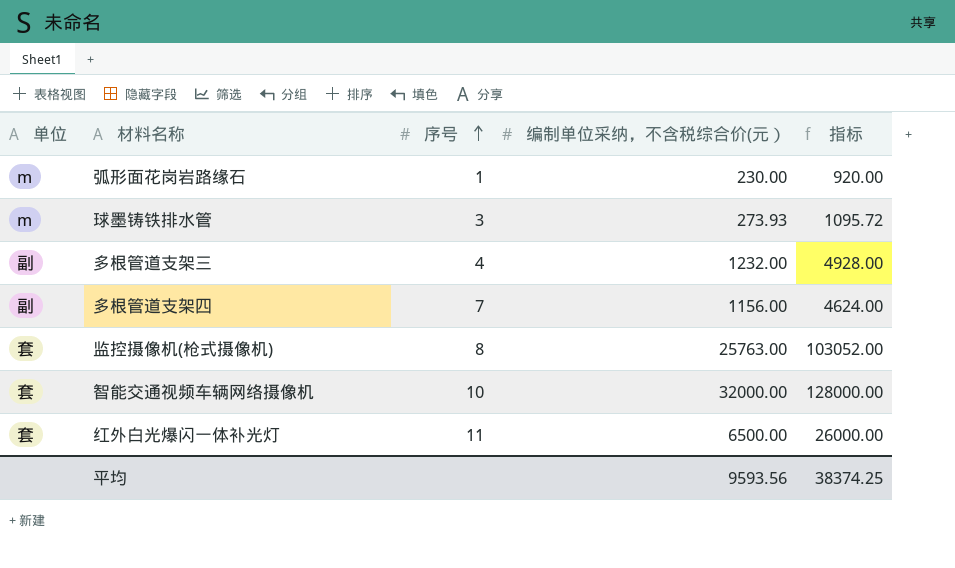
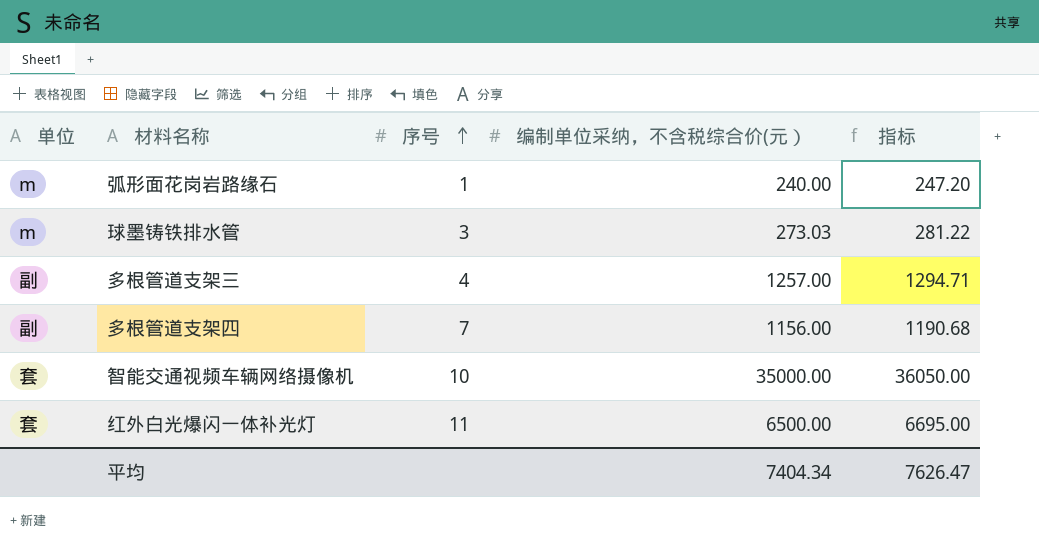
column 指标 | formula: [编制单位采纳，不含税综合价(元）] * 4 -> [编制单位采纳，不含税综合价(元）] * 1.03
row 监控摄像机(枪式摄像机): 套 | 8 | 25763.00 | 103052.00 -> none
弧形面花岗岩路缘石 | 编制单位采纳，不含税综合价(元）: 230.00 -> 240.00
球墨铸铁排水管 | 编制单位采纳，不含税综合价(元）: 273.93 -> 273.03
多根管道支架三 | 编制单位采纳，不含税综合价(元）: 1232.00 -> 1257.00
智能交通视频车辆网络摄像机 | 编制单位采纳，不含税综合价(元）: 32000.00 -> 35000.00
平均 | 编制单位采纳，不含税综合价(元）: 9593.56 -> 7404.34
平均 | 指标: 38374.25 -> 7626.47

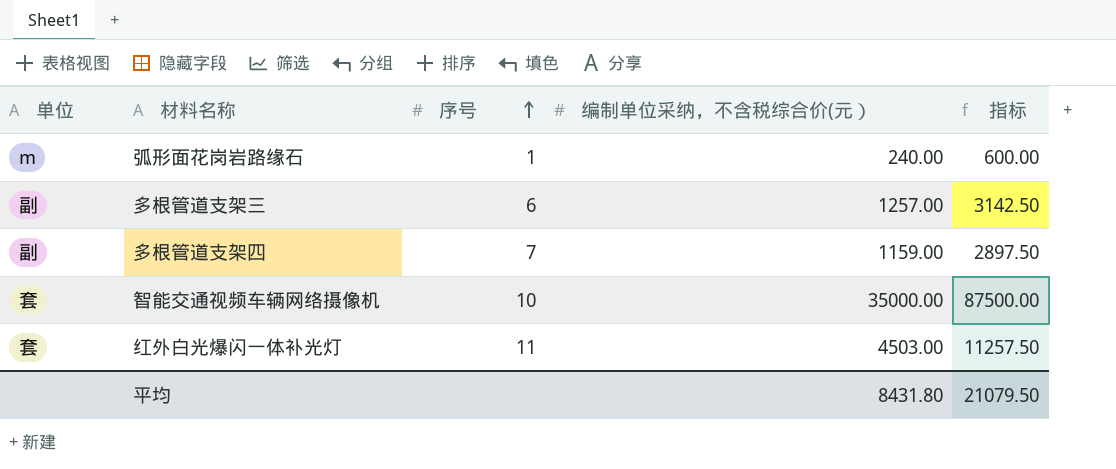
column 指标 | formula: [编制单位采纳，不含税综合价(元）] * 1.03 -> [编制单位采纳，不含税综合价(元）] * 2.5
row 球墨铸铁排水管: m | 3 | 273.03 | 281.22 -> none
多根管道支架三 | 序号: 4 -> 6
多根管道支架四 | 编制单位采纳，不含税综合价(元）: 1156.00 -> 1159.00
红外白光爆闪一体补光灯 | 编制单位采纳，不含税综合价(元）: 6500.00 -> 4503.00
平均 | 编制单位采纳，不含税综合价(元）: 7404.34 -> 8431.80
平均 | 指标: 7626.47 -> 21079.50

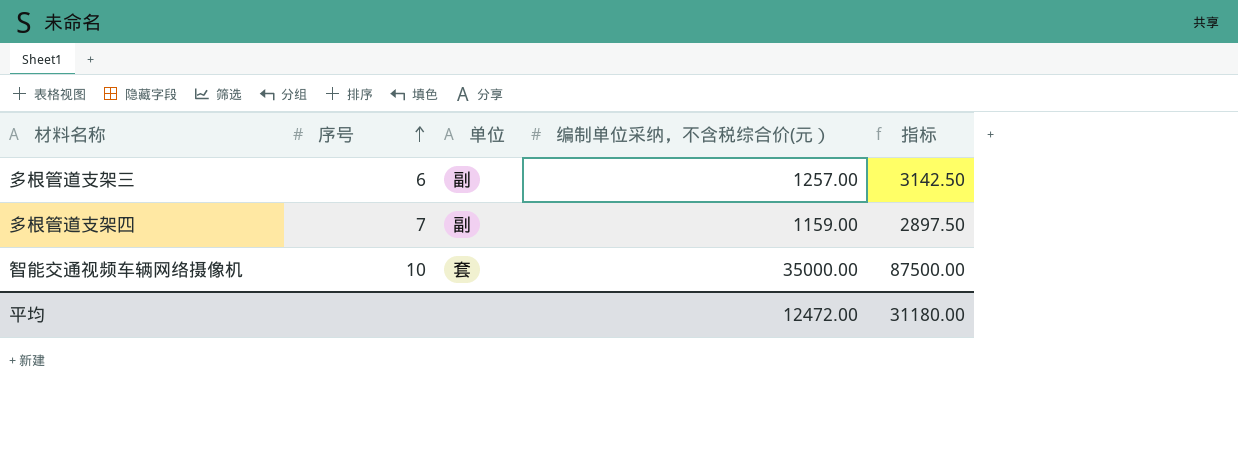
column 单位 | position: 1 -> 3
row 弧形面花岗岩路缘石: m | 1 | 240.00 | 600.00 -> none
row 红外白光爆闪一体补光灯: 套 | 11 | 4503.00 | 11257.50 -> none
平均 | 编制单位采纳，不含税综合价(元）: 8431.80 -> 12472.00
平均 | 指标: 21079.50 -> 31180.00

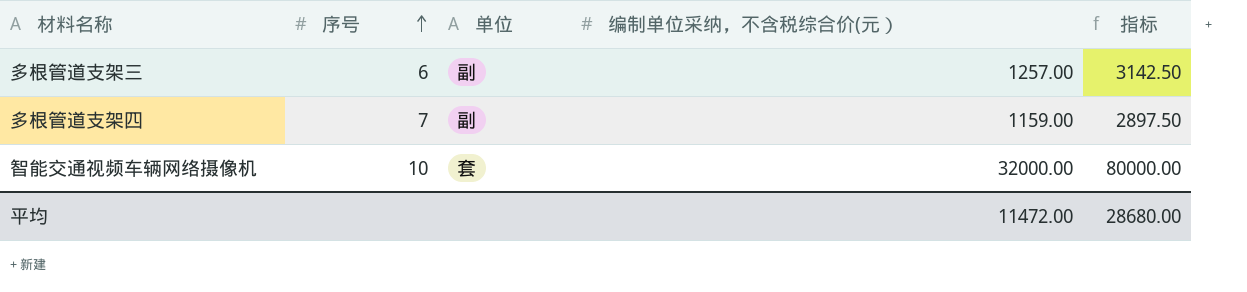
智能交通视频车辆网络摄像机 | 编制单位采纳，不含税综合价(元）: 35000.00 -> 32000.00
智能交通视频车辆网络摄像机 | 指标: 87500.00 -> 80000.00
平均 | 编制单位采纳，不含税综合价(元）: 12472.00 -> 11472.00
平均 | 指标: 31180.00 -> 28680.00

